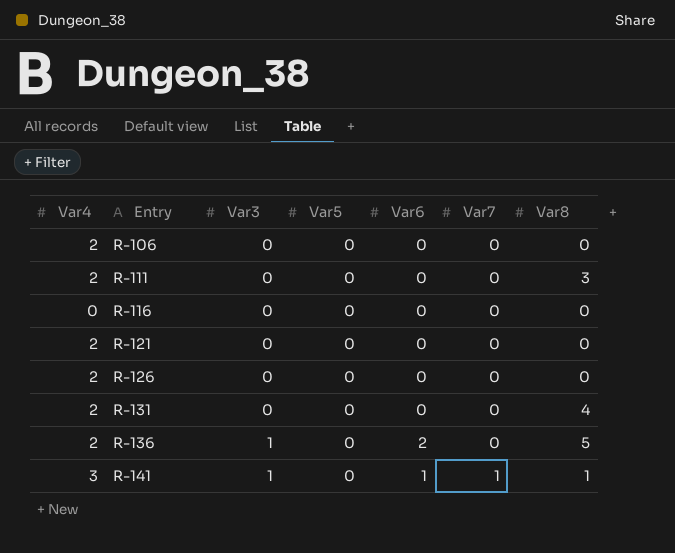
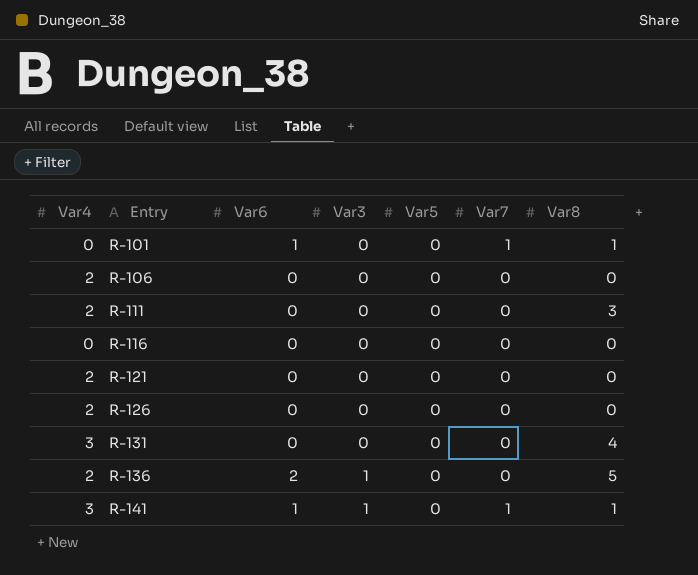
column Var6 | position: 5 -> 3
row R-101: none -> 0 | 1 | 0 | 0 | 1 | 1
R-131 | Var4: 2 -> 3

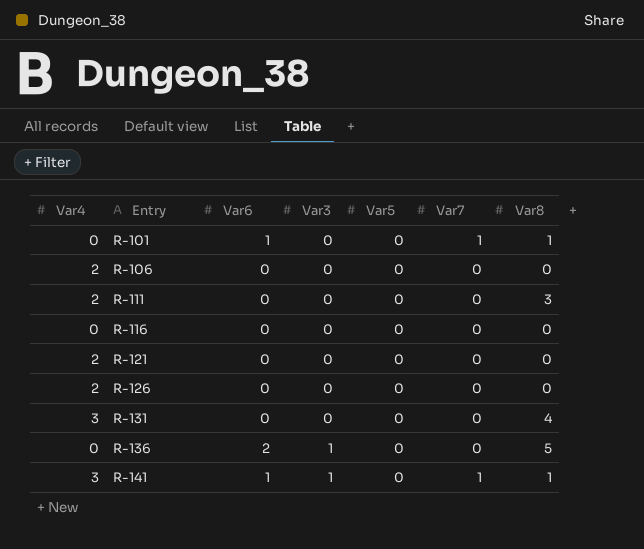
R-136 | Var4: 2 -> 0

